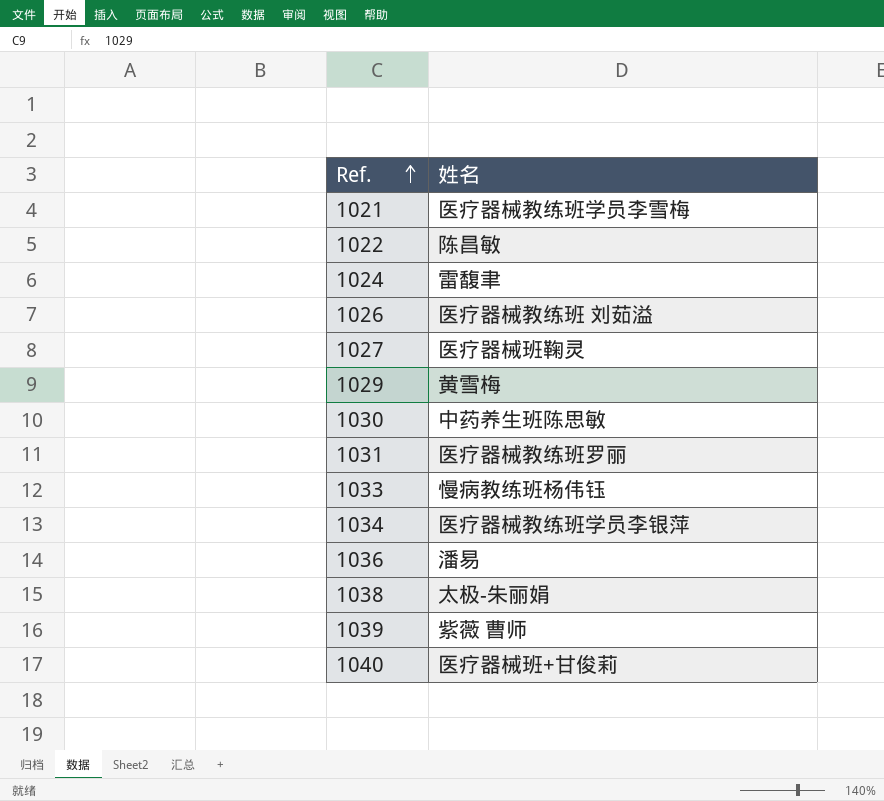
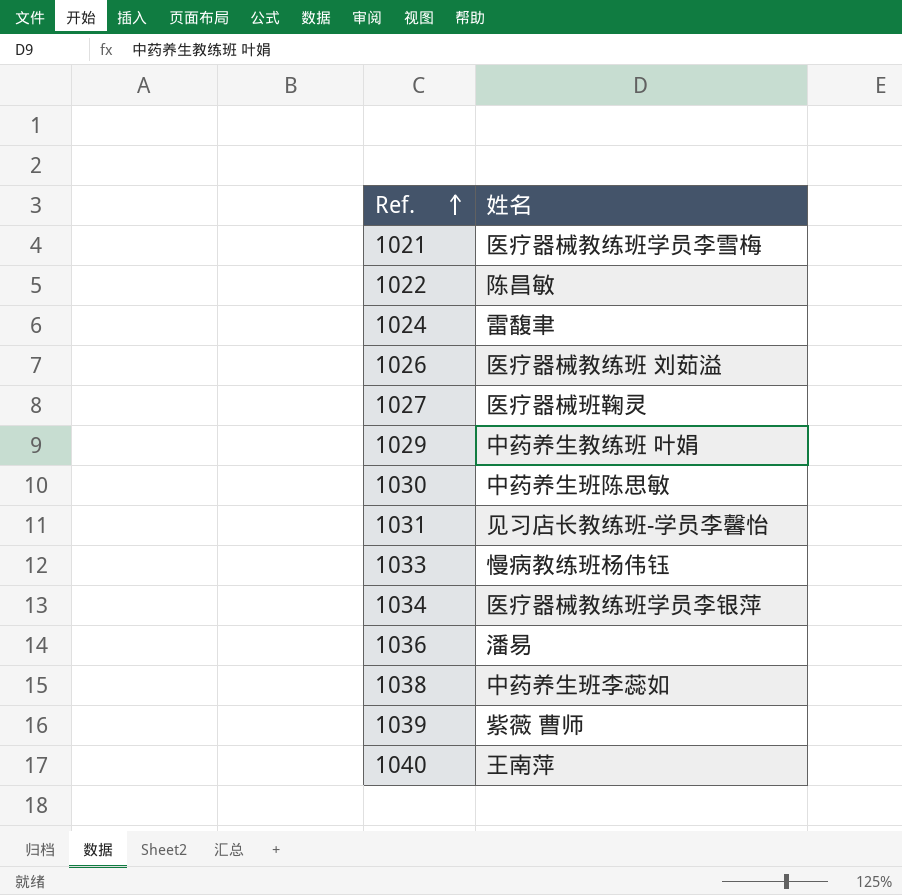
1029 | 姓名: 黄雪梅 -> 中药养生教练班 叶娟
1031 | 姓名: 医疗器械教练班罗丽 -> 见习店长教练班-学员李馨怡
1038 | 姓名: 太极-朱丽娟 -> 中药养生班李蕊如
1040 | 姓名: 医疗器械班+甘俊莉 -> 王南萍

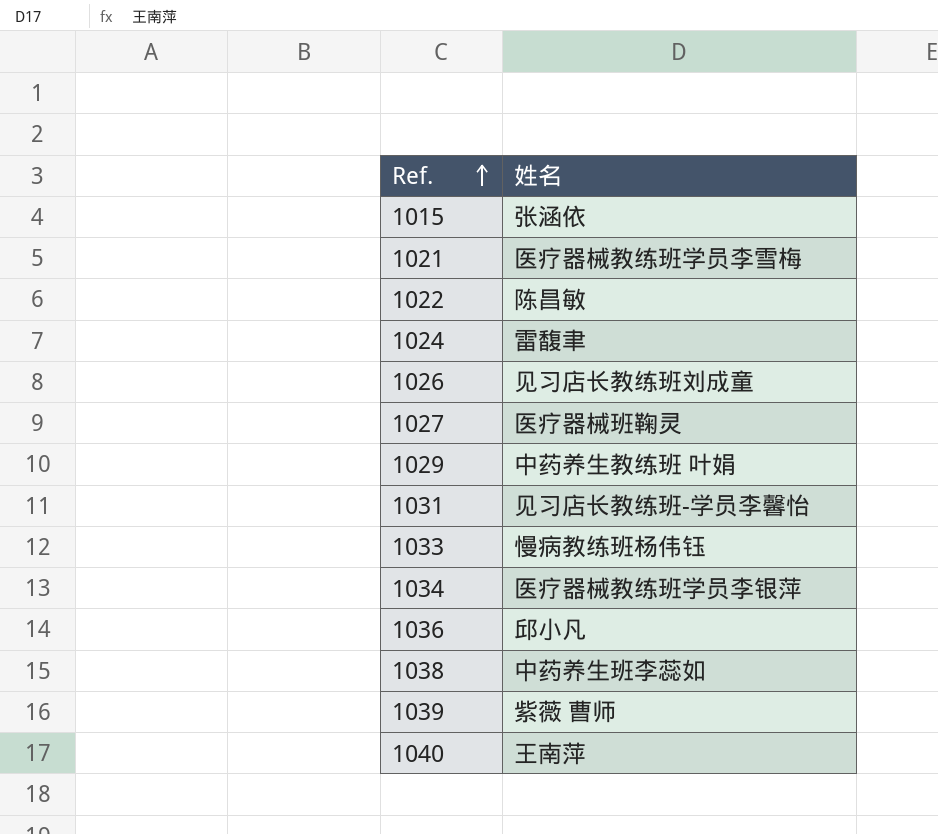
row 1030: 中药养生班陈思敏 -> none
row 1015: none -> 张涵依
1026 | 姓名: 医疗器械教练班 刘茹溢 -> 见习店长教练班刘成童
1036 | 姓名: 潘易 -> 邱小凡

